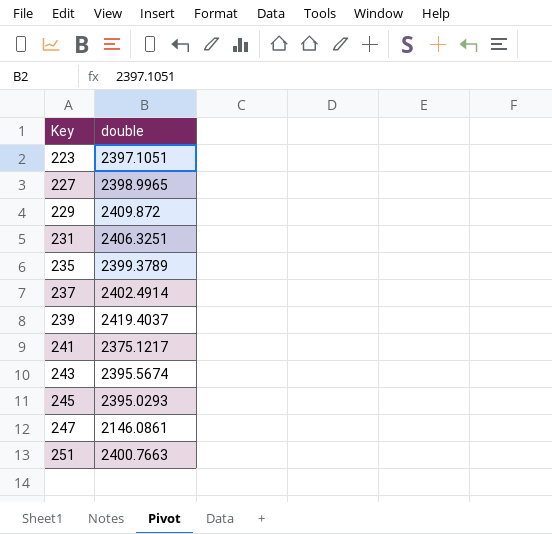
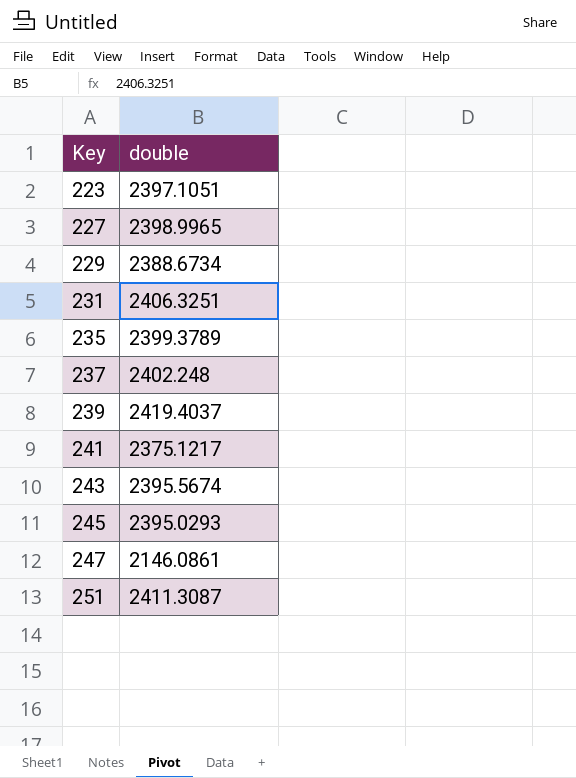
229 | double: 2409.872 -> 2388.6734
237 | double: 2402.4914 -> 2402.248
251 | double: 2400.7663 -> 2411.3087

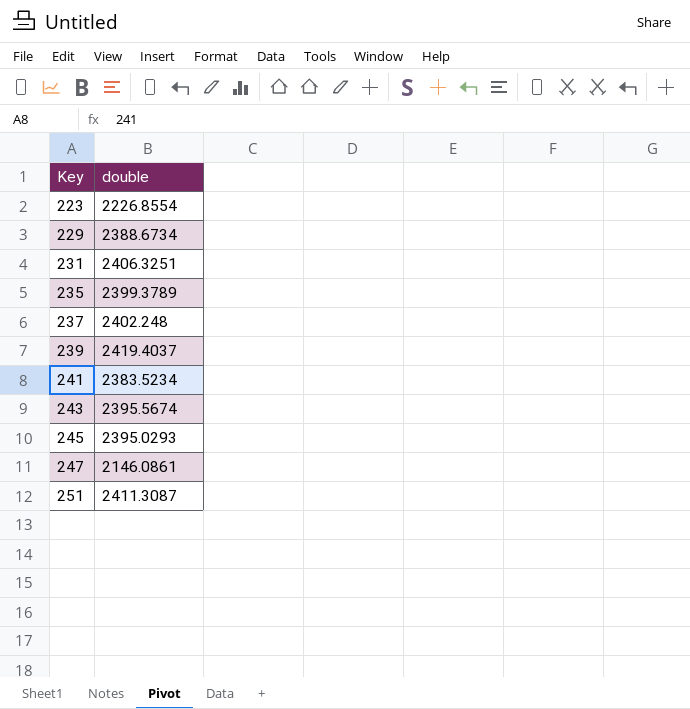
row 227: 2398.9965 -> none
223 | double: 2397.1051 -> 2226.8554
241 | double: 2375.1217 -> 2383.5234

